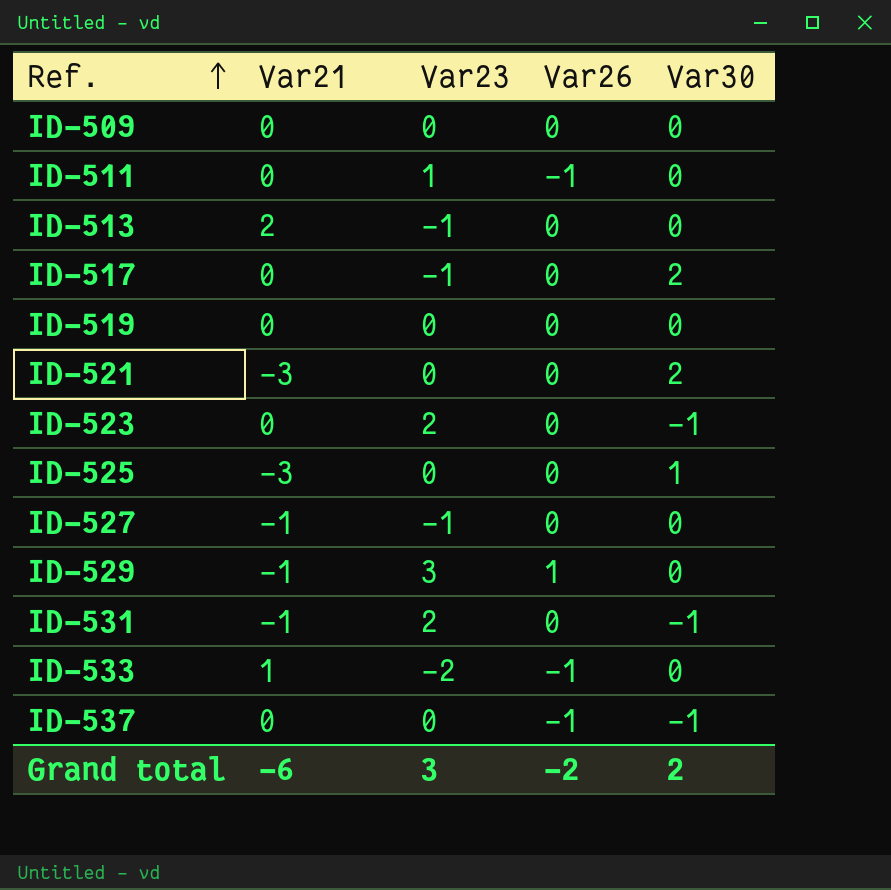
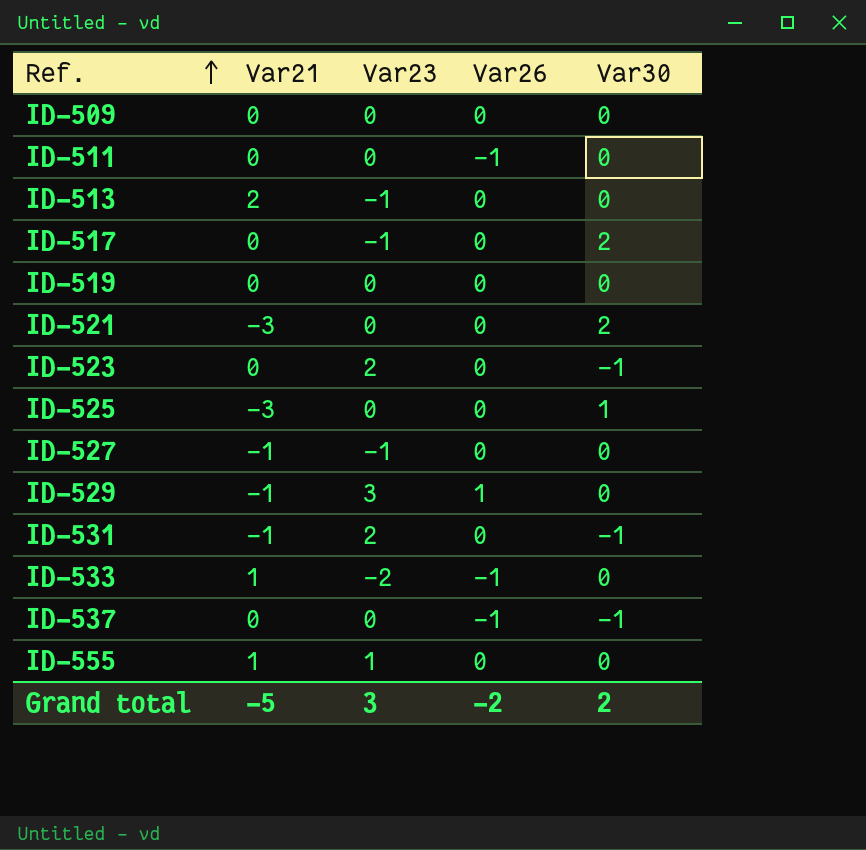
ID-511 | Var23: 1 -> 0
row ID-555: none -> 1 | 1 | 0 | 0
Grand total | Var21: -6 -> -5

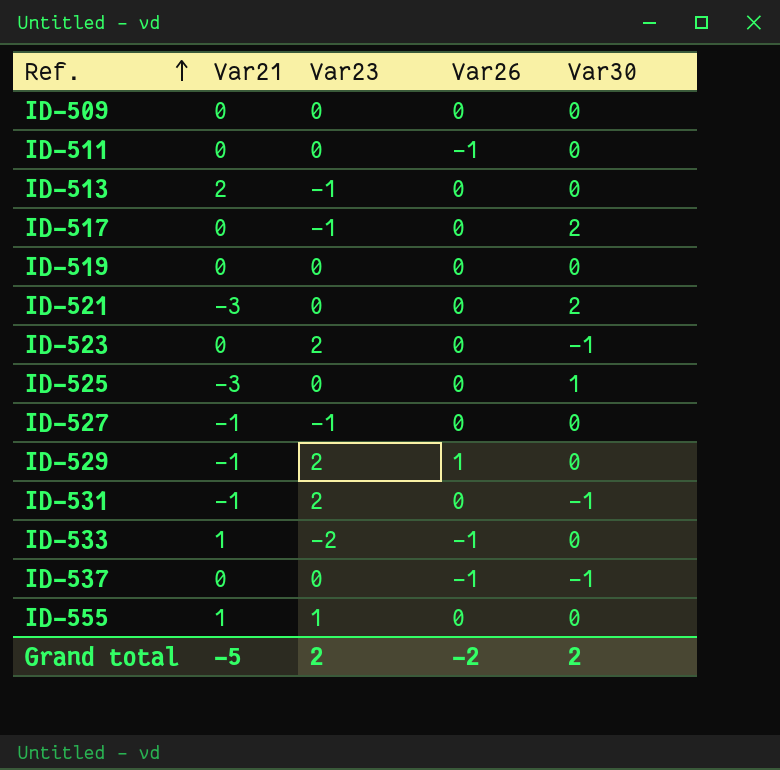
ID-529 | Var23: 3 -> 2
Grand total | Var23: 3 -> 2

